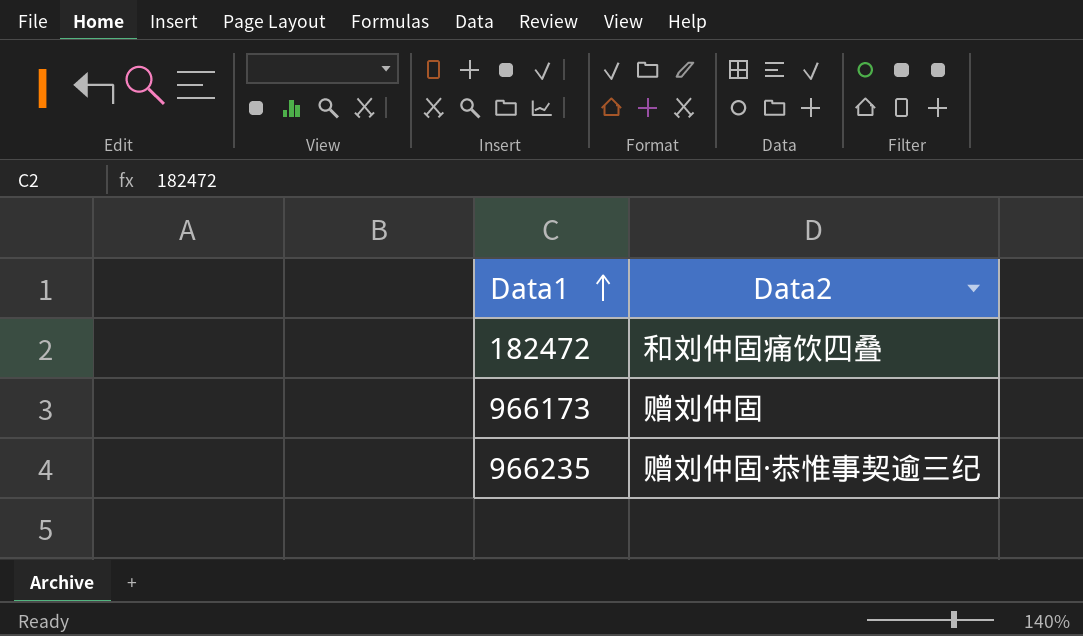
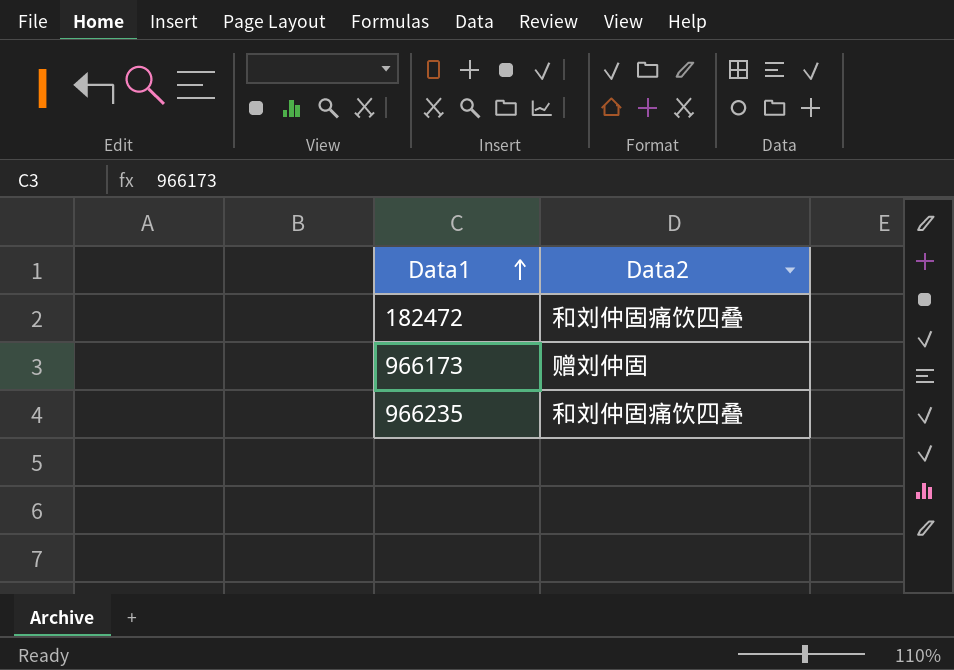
966235 | Data2: 赠刘仲固·恭惟事契逾三纪 -> 和刘仲固痛饮四叠

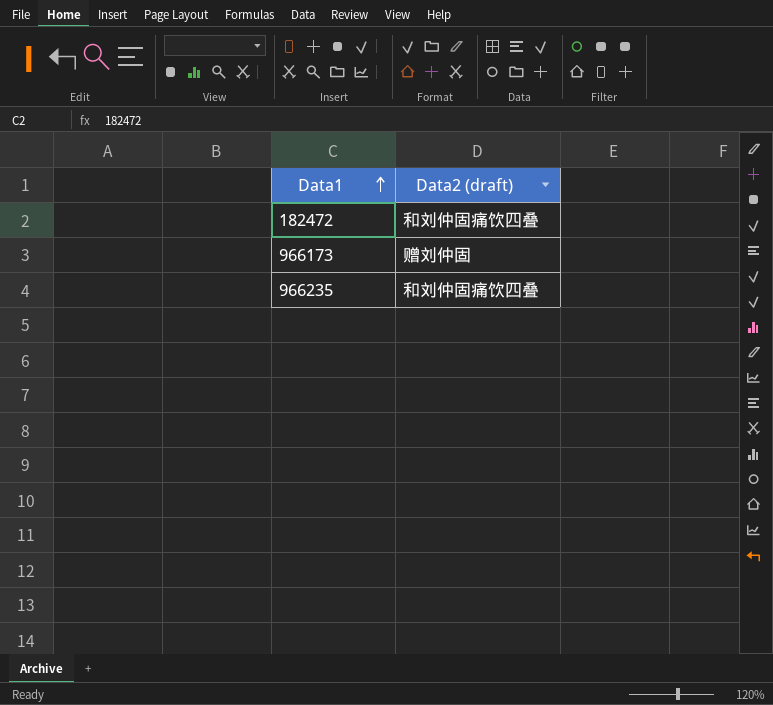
column name: Data2 -> Data2 (draft)

